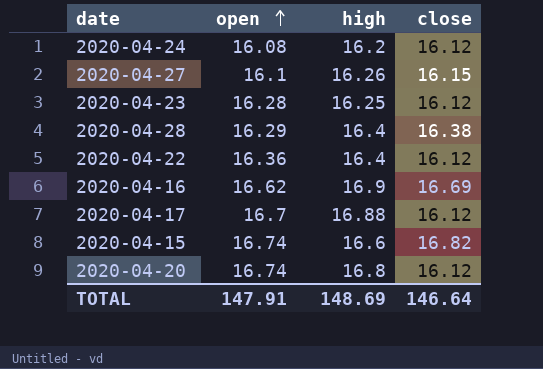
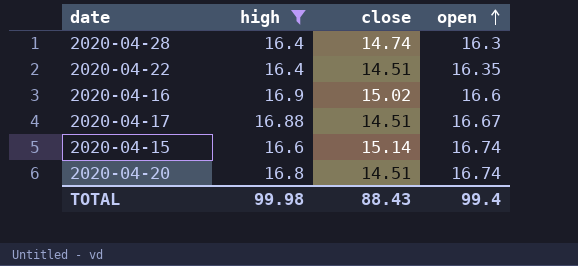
filter: none -> high >= 16.4
column open | position: 2 -> 4
2020-04-28 | close: 16.38 -> 14.74
2020-04-28 | open: 16.29 -> 16.3
2020-04-22 | close: 16.12 -> 14.51
2020-04-22 | open: 16.36 -> 16.35
2020-04-16 | close: 16.69 -> 15.02
2020-04-16 | open: 16.62 -> 16.6
2020-04-17 | close: 16.12 -> 14.51
2020-04-17 | open: 16.7 -> 16.67
2020-04-15 | close: 16.82 -> 15.14
2020-04-20 | close: 16.12 -> 14.51
TOTAL | high: 148.69 -> 99.98
TOTAL | close: 146.64 -> 88.43
TOTAL | open: 147.91 -> 99.4

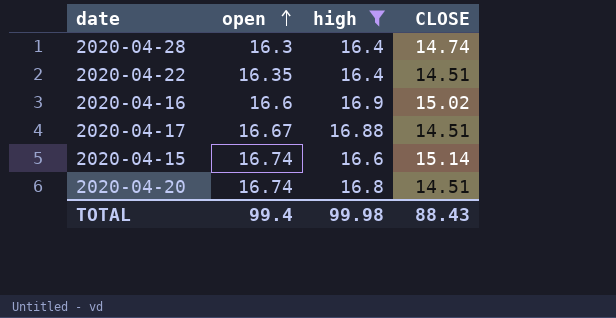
column open | position: 4 -> 2
column name: close -> CLOSE

